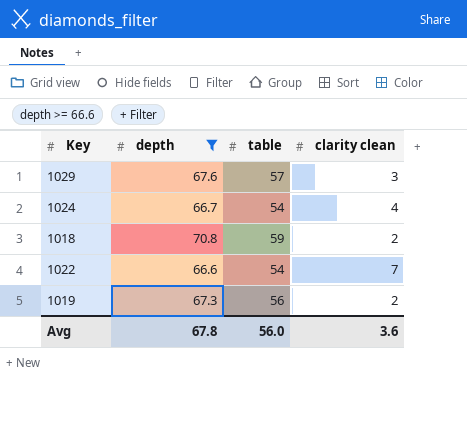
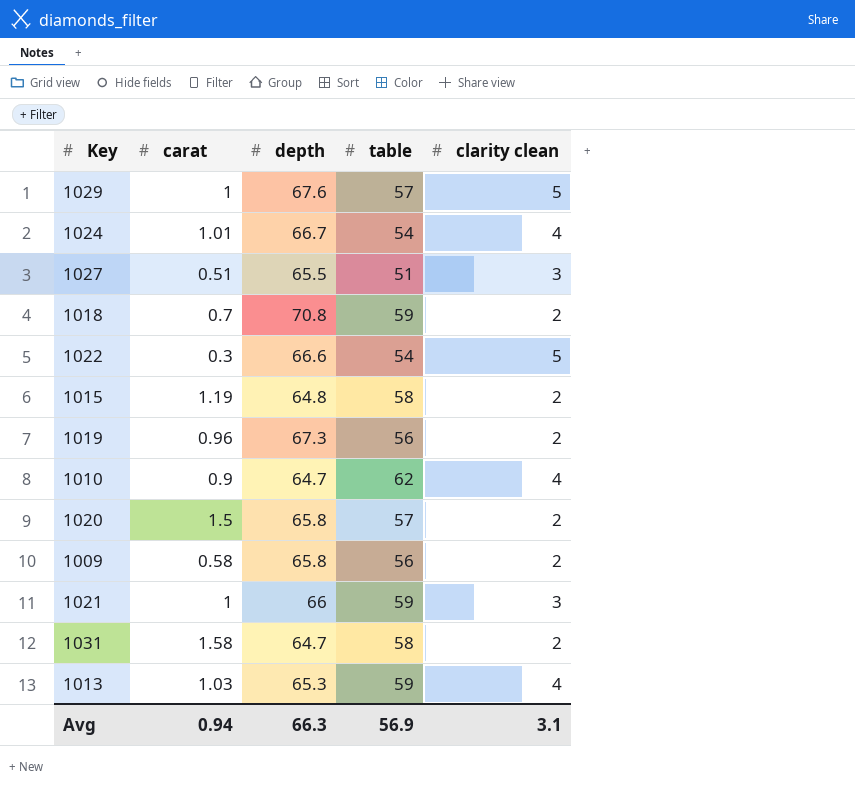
filter: depth >= 66.6 -> none
column carat | position: none -> 2
1029 | clarity clean: 3 -> 5
1022 | clarity clean: 7 -> 5
Avg | depth: 67.8 -> 66.3
Avg | table: 56.0 -> 56.9
Avg | clarity clean: 3.6 -> 3.1

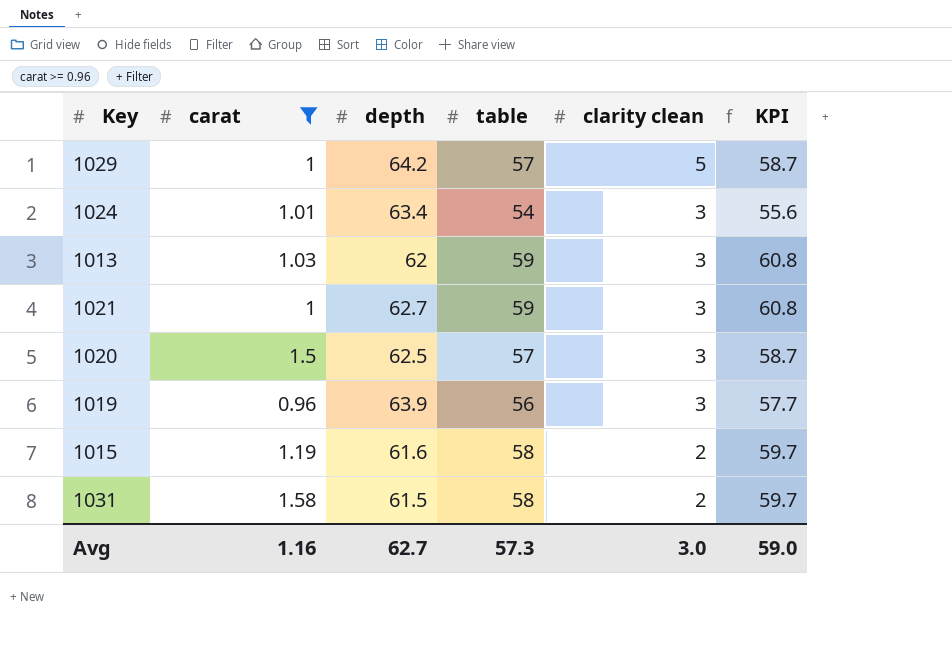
filter: none -> carat >= 0.96
row order: none -> clarity clean descending
column KPI | formula: none -> [table] * 1.03
1029 | depth: 67.6 -> 64.2
1024 | depth: 66.7 -> 63.4
1024 | clarity clean: 4 -> 3
1013 | depth: 65.3 -> 62
1013 | clarity clean: 4 -> 3
1021 | depth: 66 -> 62.7
1020 | depth: 65.8 -> 62.5
1020 | clarity clean: 2 -> 3
1019 | depth: 67.3 -> 63.9
1019 | clarity clean: 2 -> 3
1015 | depth: 64.8 -> 61.6
1031 | depth: 64.7 -> 61.5
Avg | carat: 0.94 -> 1.16
Avg | depth: 66.3 -> 62.7
Avg | table: 56.9 -> 57.3
Avg | clarity clean: 3.1 -> 3.0

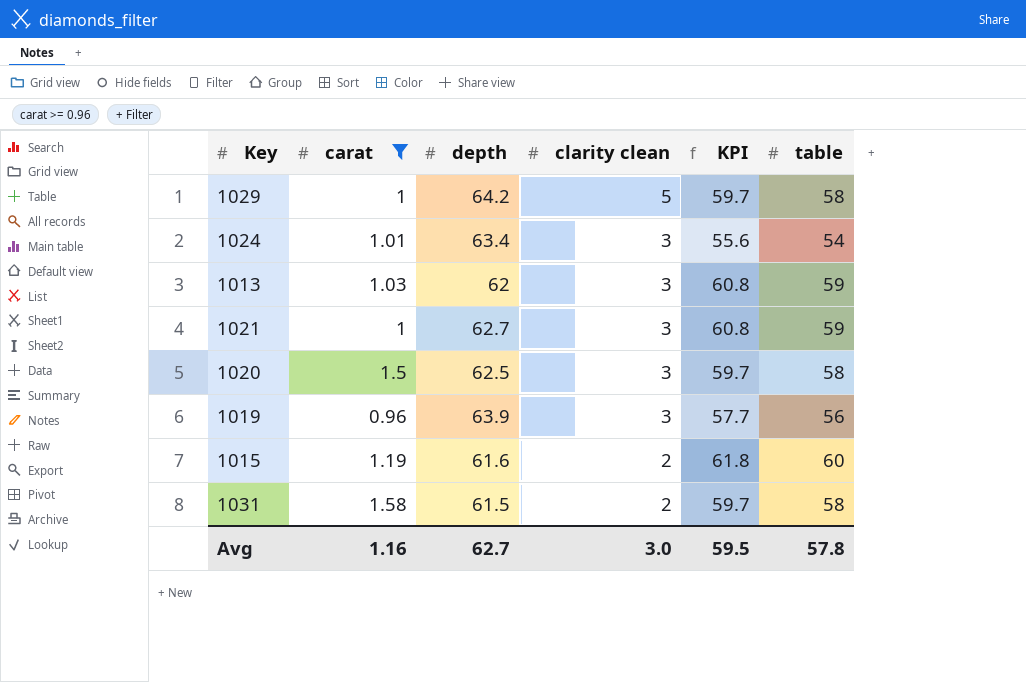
column table | position: 4 -> 6
1029 | KPI: 58.7 -> 59.7
1029 | table: 57 -> 58
1020 | KPI: 58.7 -> 59.7
1020 | table: 57 -> 58
1015 | KPI: 59.7 -> 61.8
1015 | table: 58 -> 60
Avg | KPI: 59.0 -> 59.5
Avg | table: 57.3 -> 57.8

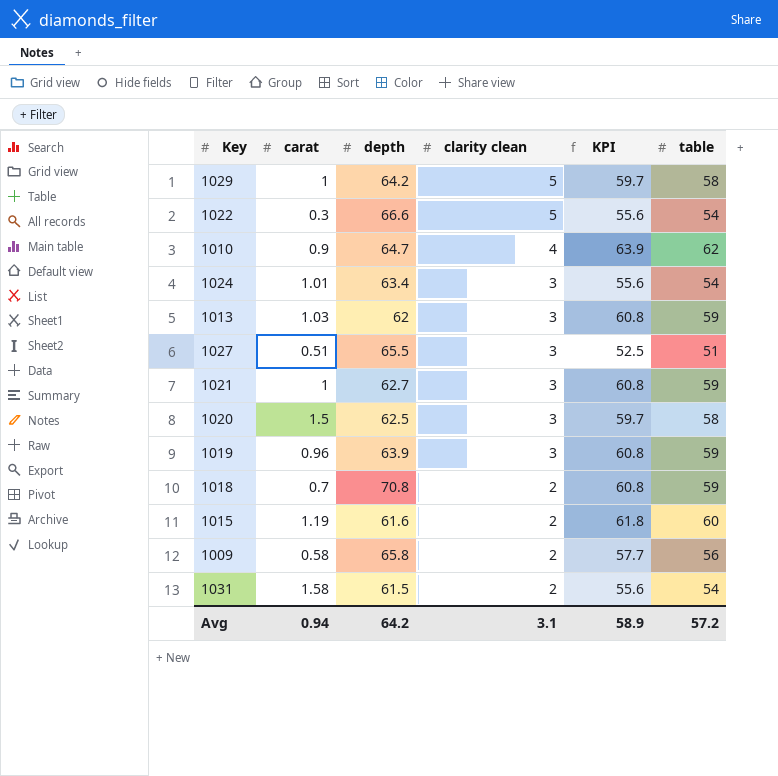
filter: carat >= 0.96 -> none
1019 | KPI: 57.7 -> 60.8
1019 | table: 56 -> 59
1031 | KPI: 59.7 -> 55.6
1031 | table: 58 -> 54
Avg | carat: 1.16 -> 0.94
Avg | depth: 62.7 -> 64.2
Avg | clarity clean: 3.0 -> 3.1
Avg | KPI: 59.5 -> 58.9
Avg | table: 57.8 -> 57.2

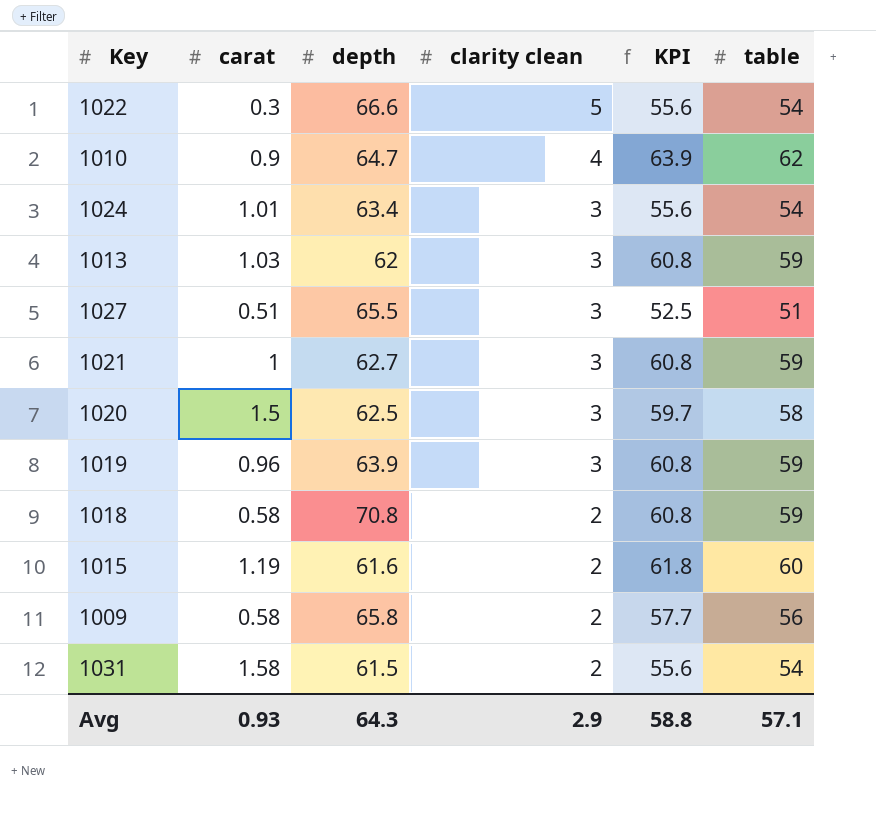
row 1029: 1 | 64.2 | 5 | 59.7 | 58 -> none
1018 | carat: 0.7 -> 0.58
Avg | carat: 0.94 -> 0.93
Avg | depth: 64.2 -> 64.3
Avg | clarity clean: 3.1 -> 2.9
Avg | KPI: 58.9 -> 58.8
Avg | table: 57.2 -> 57.1

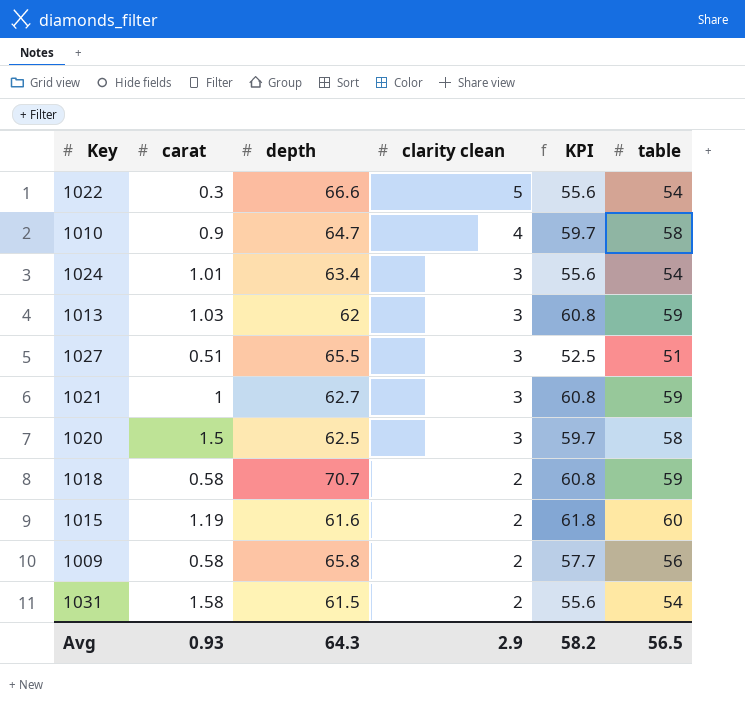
row 1019: 0.96 | 63.9 | 3 | 60.8 | 59 -> none
1010 | KPI: 63.9 -> 59.7
1010 | table: 62 -> 58
1018 | depth: 70.8 -> 70.7
Avg | KPI: 58.8 -> 58.2
Avg | table: 57.1 -> 56.5

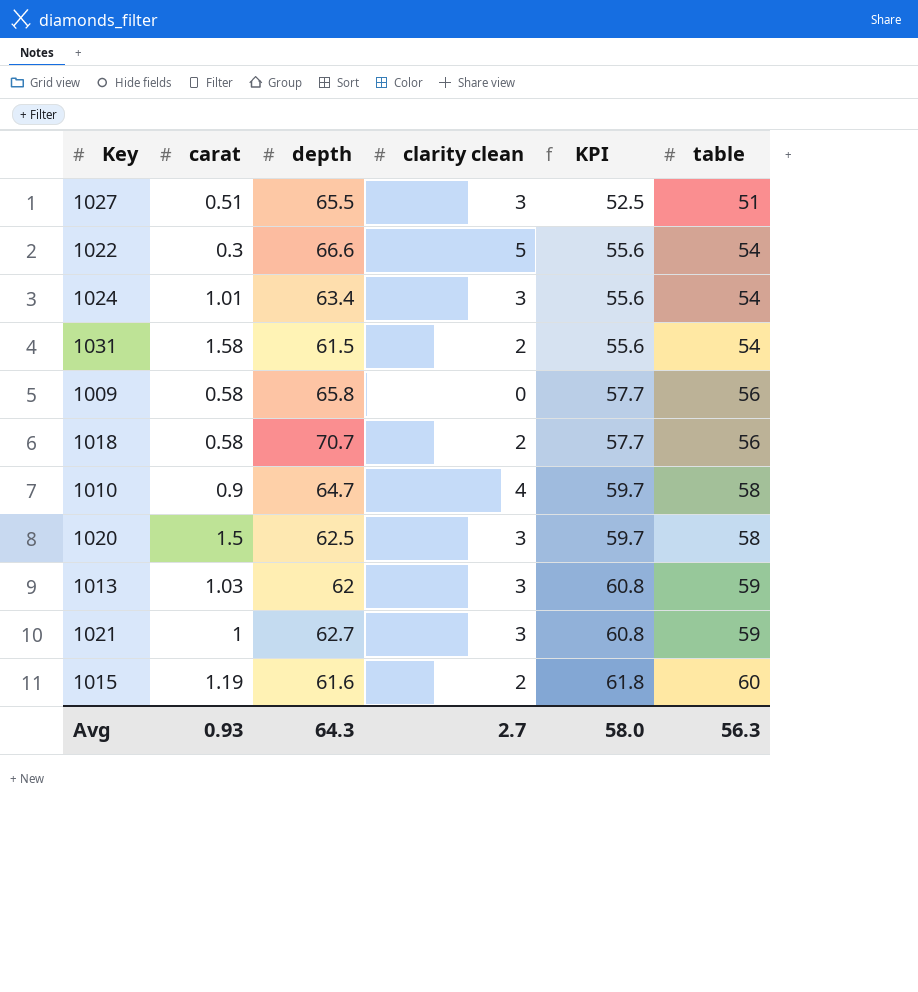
row order: clarity clean descending -> KPI ascending
1009 | clarity clean: 2 -> 0
1018 | KPI: 60.8 -> 57.7
1018 | table: 59 -> 56
Avg | clarity clean: 2.9 -> 2.7
Avg | KPI: 58.2 -> 58.0
Avg | table: 56.5 -> 56.3

